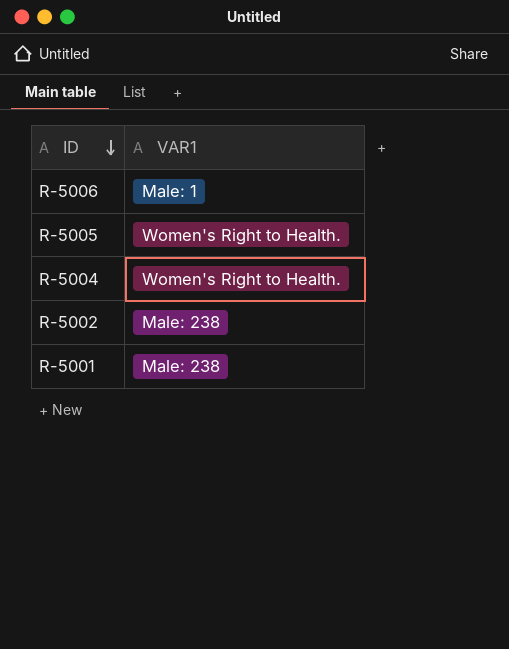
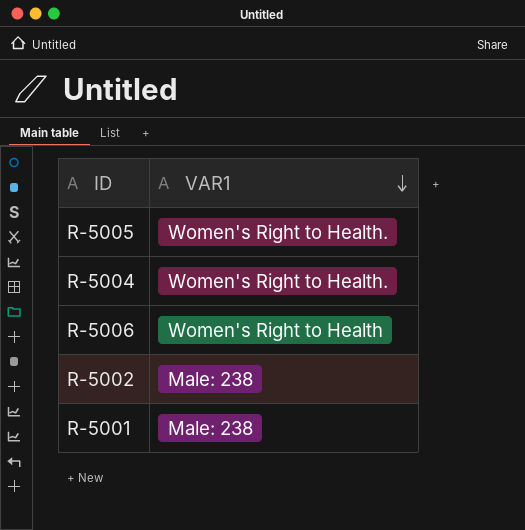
row order: ID descending -> VAR1 descending
R-5006 | VAR1: Male: 1 -> Women's Right to Health

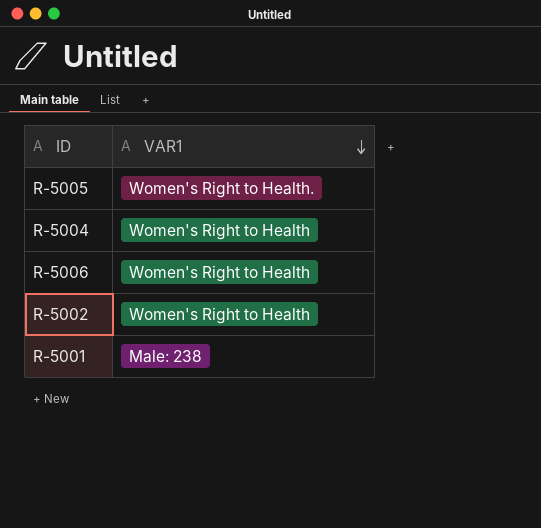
R-5004 | VAR1: Women's Right to Health. -> Women's Right to Health
R-5002 | VAR1: Male: 238 -> Women's Right to Health

